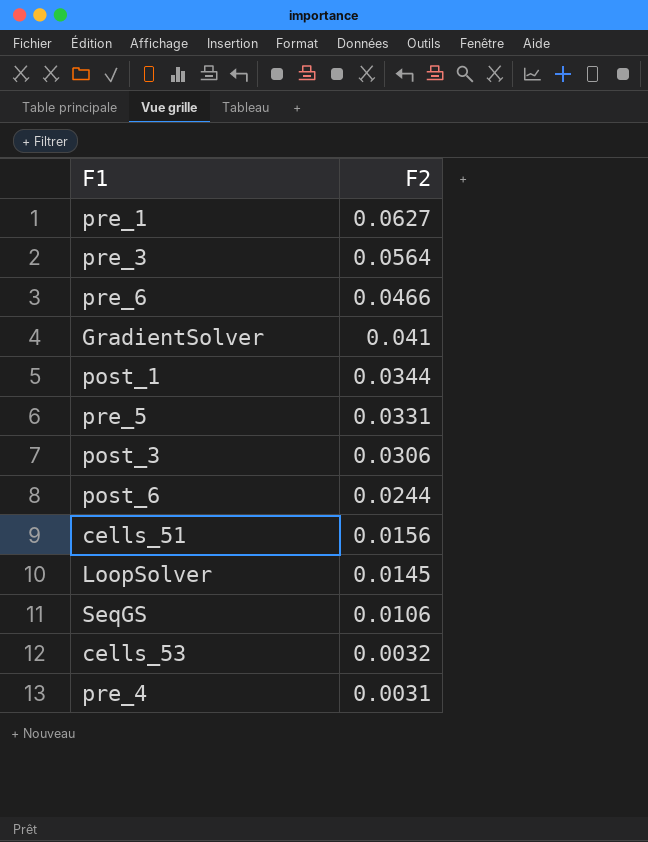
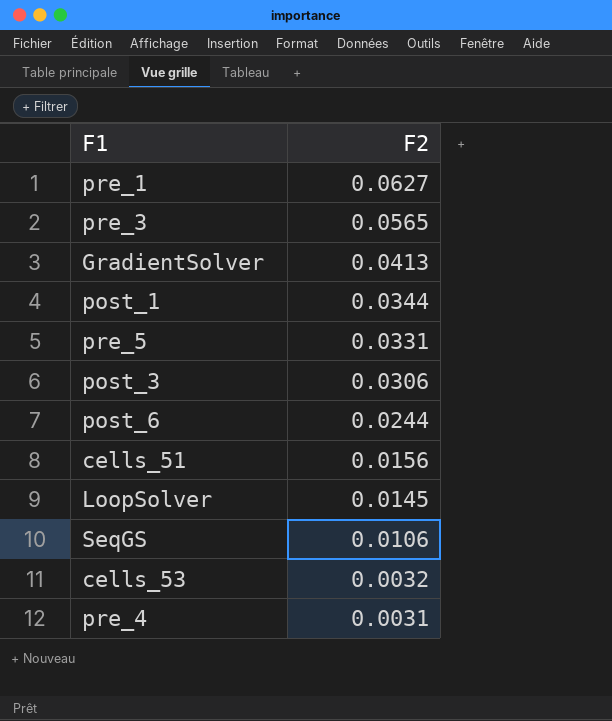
row pre_6: 0.0466 -> none
pre_3 | F2: 0.0564 -> 0.0565
GradientSolver | F2: 0.041 -> 0.0413

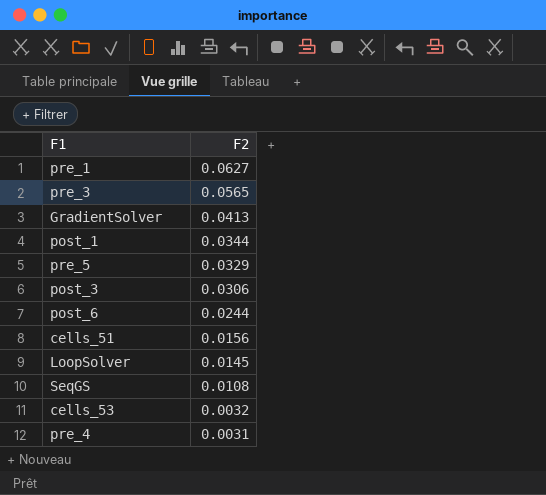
pre_5 | F2: 0.0331 -> 0.0329
SeqGS | F2: 0.0106 -> 0.0108

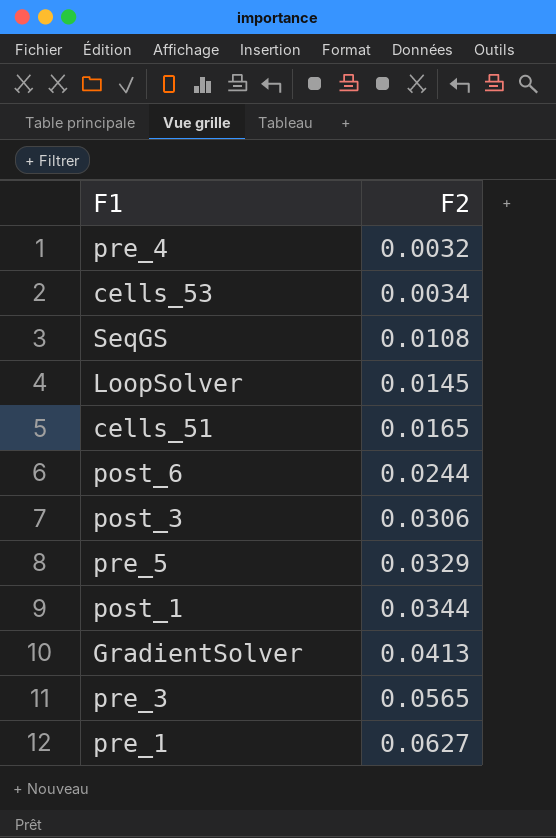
row order: F2 descending -> F2 ascending
pre_4 | F2: 0.0031 -> 0.0032
cells_53 | F2: 0.0032 -> 0.0034
cells_51 | F2: 0.0156 -> 0.0165

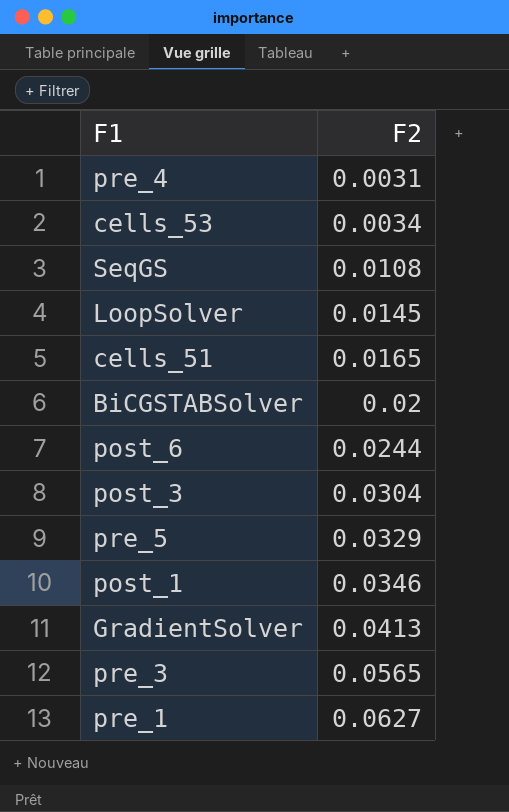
pre_4 | F2: 0.0032 -> 0.0031
row BiCGSTABSolver: none -> 0.02
post_3 | F2: 0.0306 -> 0.0304
post_1 | F2: 0.0344 -> 0.0346

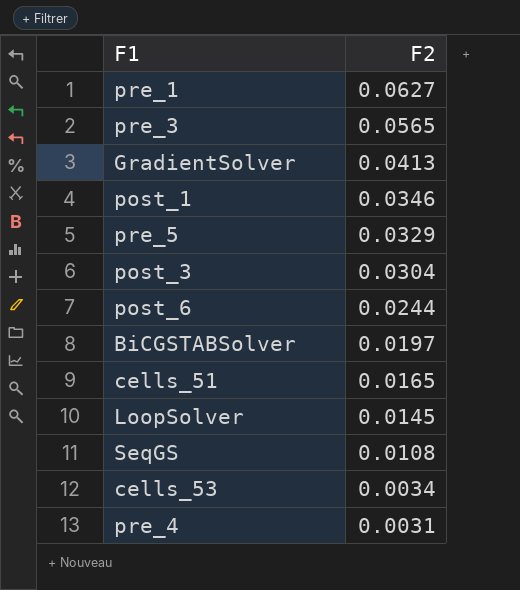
row order: F2 ascending -> F2 descending
BiCGSTABSolver | F2: 0.02 -> 0.0197

